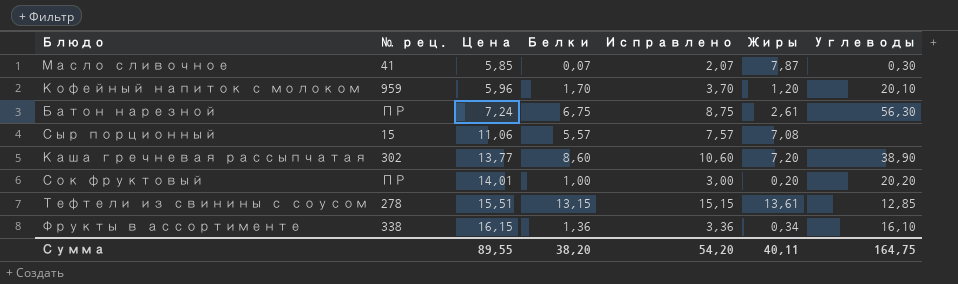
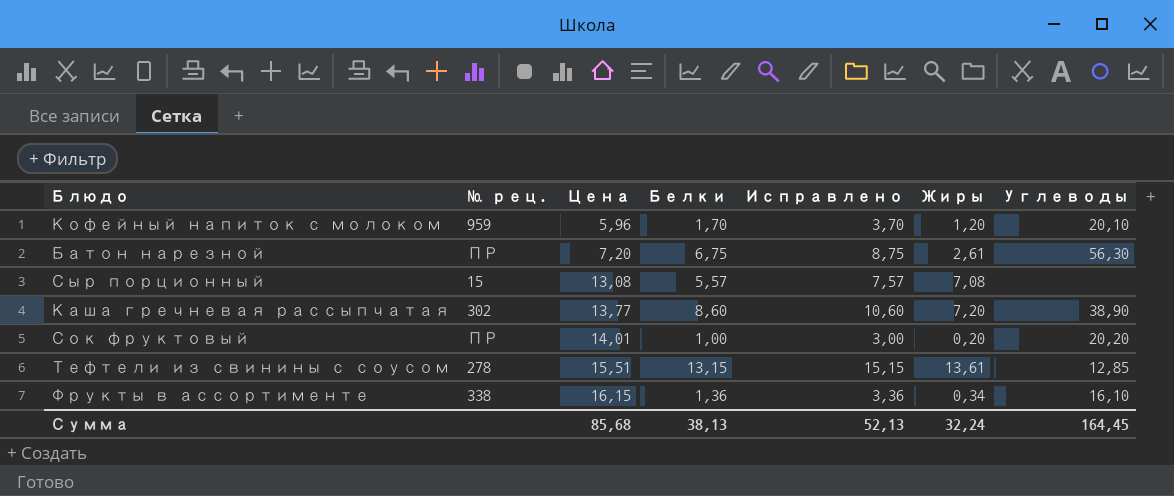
row Масло сливочное: 41 | 5,85 | 0,07 | 2,07 | 7,87 | 0,30 -> none
Батон нарезной | Цена: 7,24 -> 7,20
Сыр порционный | Цена: 11,06 -> 13,08
Сумма | Цена: 89,55 -> 85,68
Сумма | Белки: 38,20 -> 38,13
Сумма | Исправлено: 54,20 -> 52,13
Сумма | Жиры: 40,11 -> 32,24
Сумма | Углеводы: 164,75 -> 164,45

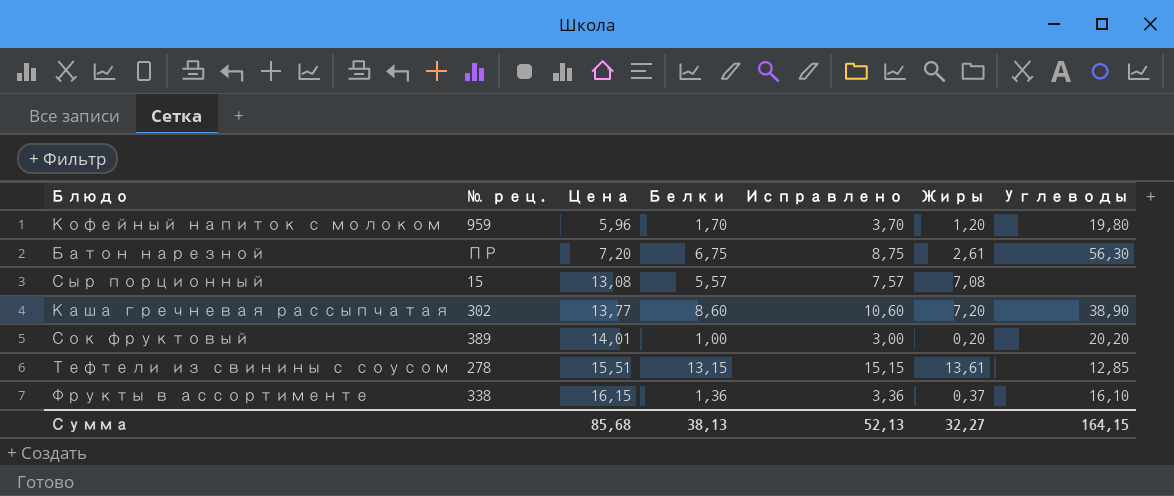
Кофейный напиток с молоком | Углеводы: 20,10 -> 19,80
Сок фруктовый | № рец.: ПР -> 389
Фрукты в ассортименте | Жиры: 0,34 -> 0,37
Сумма | Жиры: 32,24 -> 32,27
Сумма | Углеводы: 164,45 -> 164,15

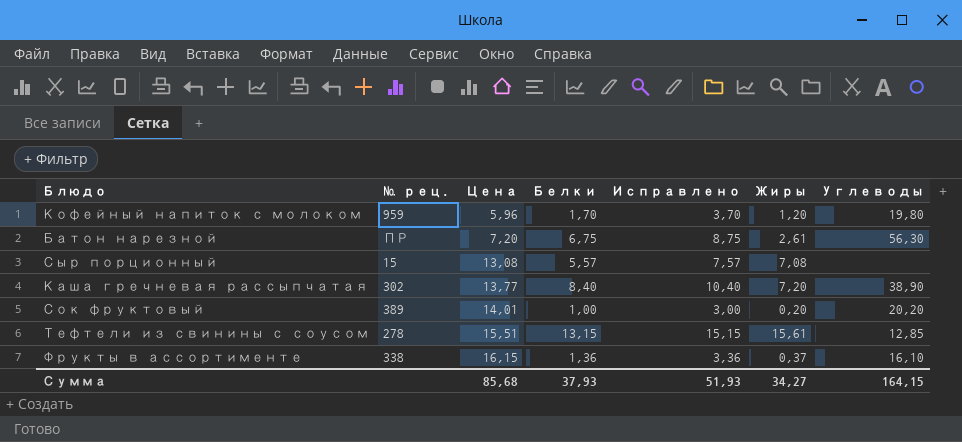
Каша гречневая рассыпчатая | Белки: 8,60 -> 8,40
Каша гречневая рассыпчатая | Исправлено: 10,60 -> 10,40
Тефтели из свинины с соусом | Жиры: 13,61 -> 15,61
Сумма | Белки: 38,13 -> 37,93
Сумма | Исправлено: 52,13 -> 51,93
Сумма | Жиры: 32,27 -> 34,27

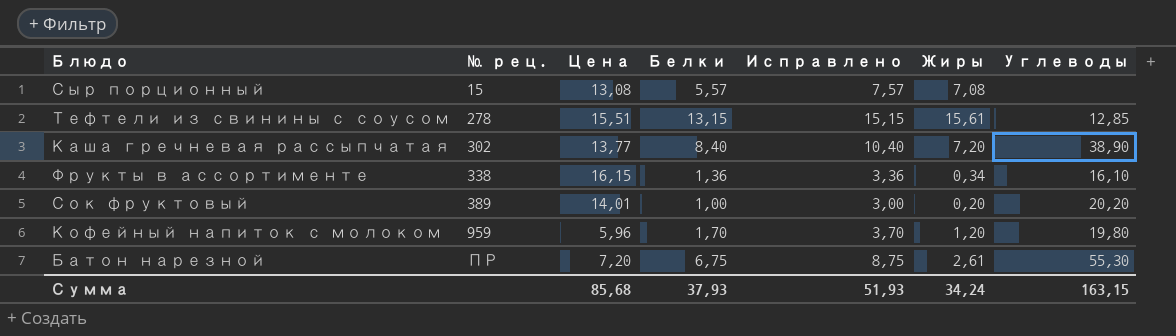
row order: Цена ascending -> № рец. ascending
Фрукты в ассортименте | Жиры: 0,37 -> 0,34
Батон нарезной | Углеводы: 56,30 -> 55,30
Сумма | Жиры: 34,27 -> 34,24
Сумма | Углеводы: 164,15 -> 163,15

